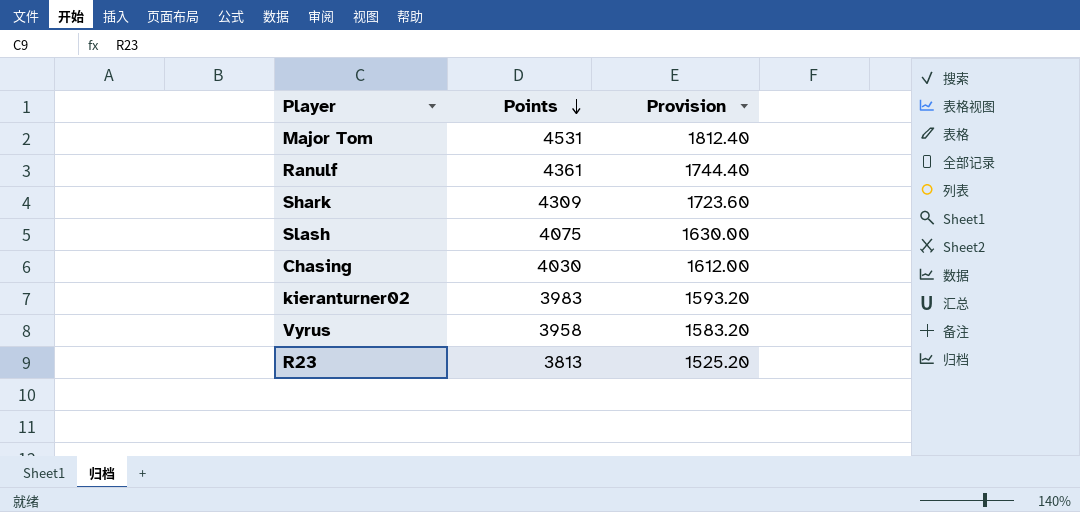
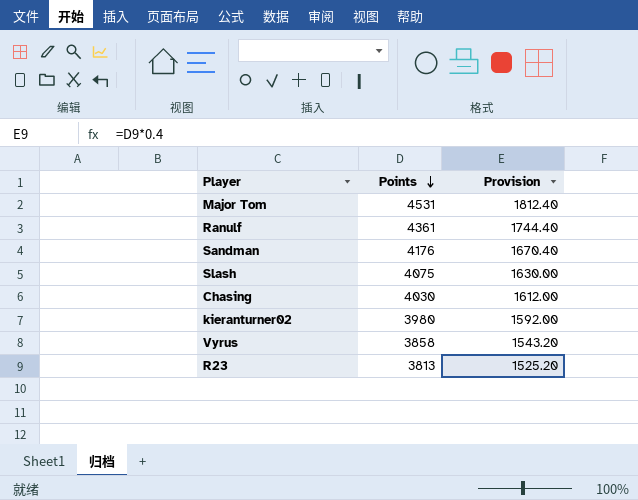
row Shark: 4309 | 1723.60 -> none
row Sandman: none -> 4176 | 1670.40
kieranturner02 | Points: 3983 -> 3980
kieranturner02 | Provision: 1593.20 -> 1592.00
Vyrus | Points: 3958 -> 3858
Vyrus | Provision: 1583.20 -> 1543.20

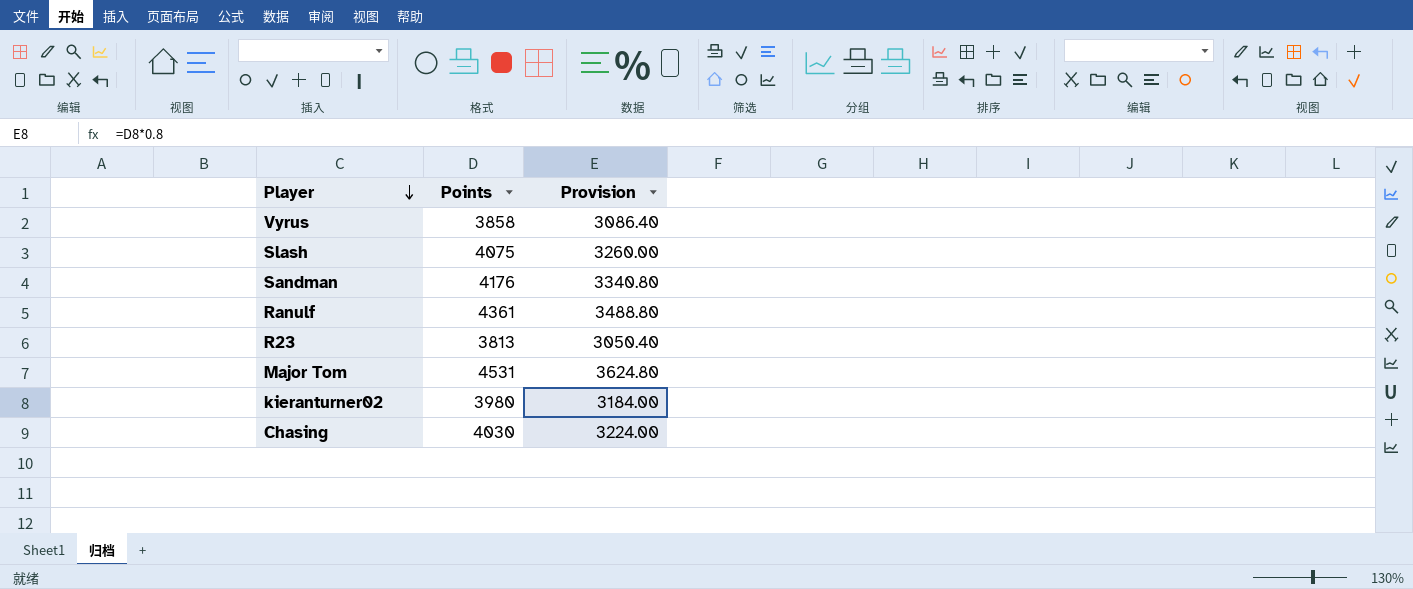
row order: Points descending -> Player descending
column Provision | formula: [Points] * 0.4 -> [Points] * 0.8

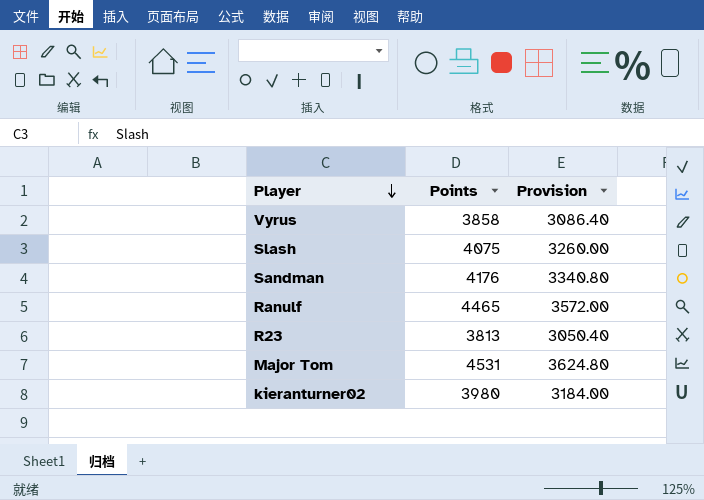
row Chasing: 4030 | 3224.00 -> none
Ranulf | Points: 4361 -> 4465
Ranulf | Provision: 3488.80 -> 3572.00

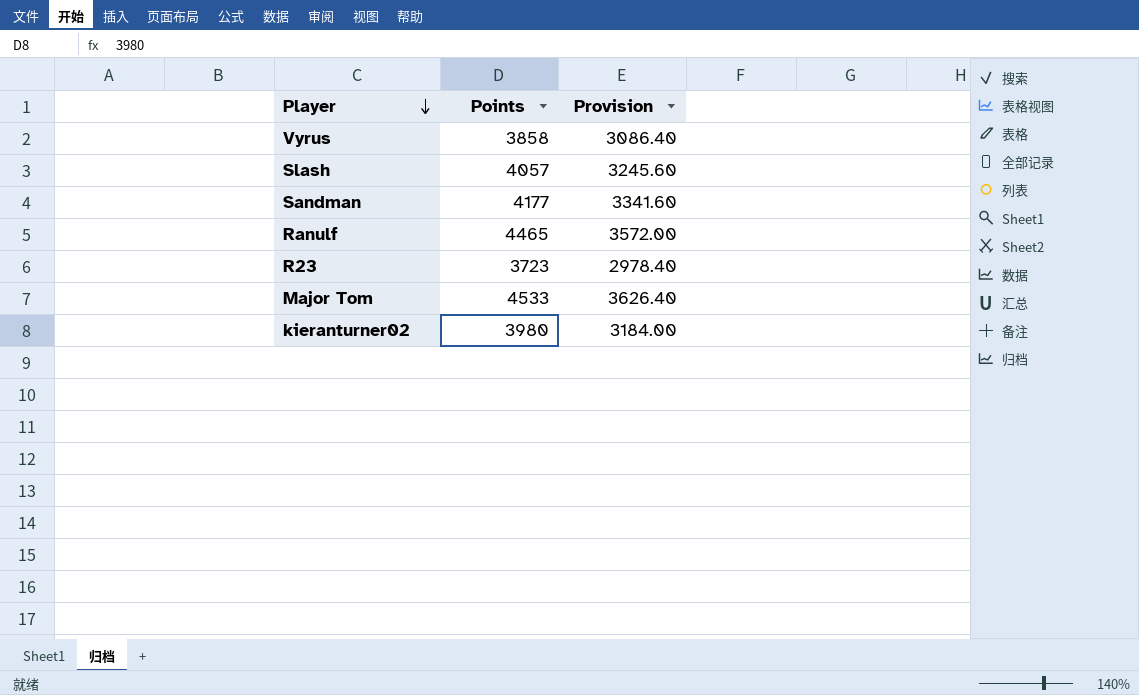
Slash | Points: 4075 -> 4057
Slash | Provision: 3260.00 -> 3245.60
Sandman | Points: 4176 -> 4177
Sandman | Provision: 3340.80 -> 3341.60
R23 | Points: 3813 -> 3723
R23 | Provision: 3050.40 -> 2978.40
Major Tom | Points: 4531 -> 4533
Major Tom | Provision: 3624.80 -> 3626.40

